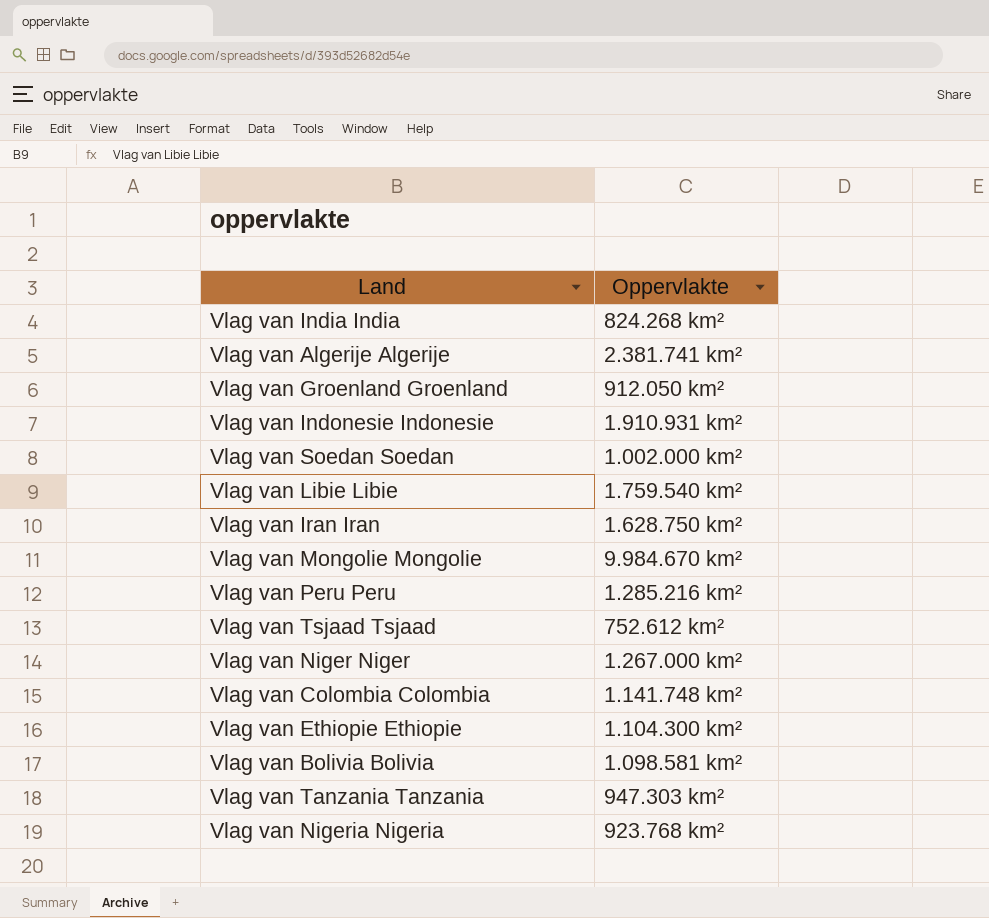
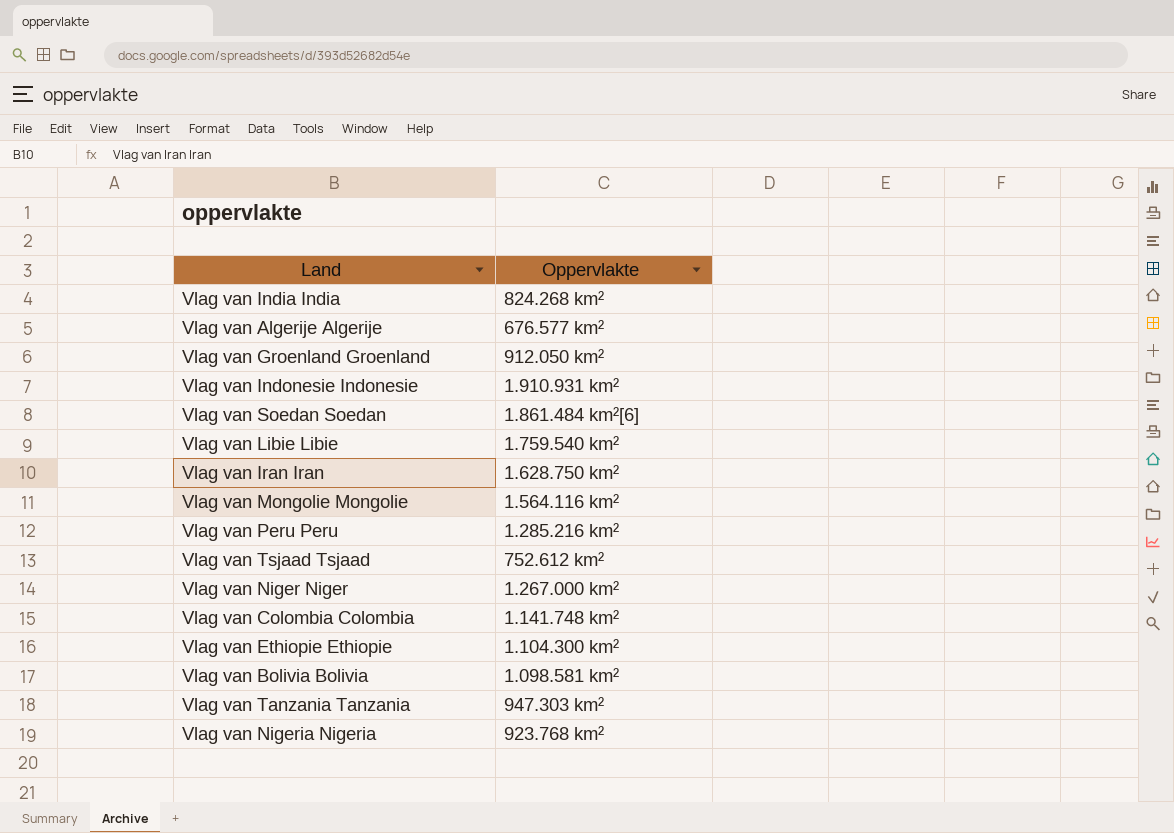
Vlag van Algerije Algerije | Oppervlakte: 2.381.741 km² -> 676.577 km²
Vlag van Soedan Soedan | Oppervlakte: 1.002.000 km² -> 1.861.484 km²[6]
Vlag van Mongolie Mongolie | Oppervlakte: 9.984.670 km² -> 1.564.116 km²

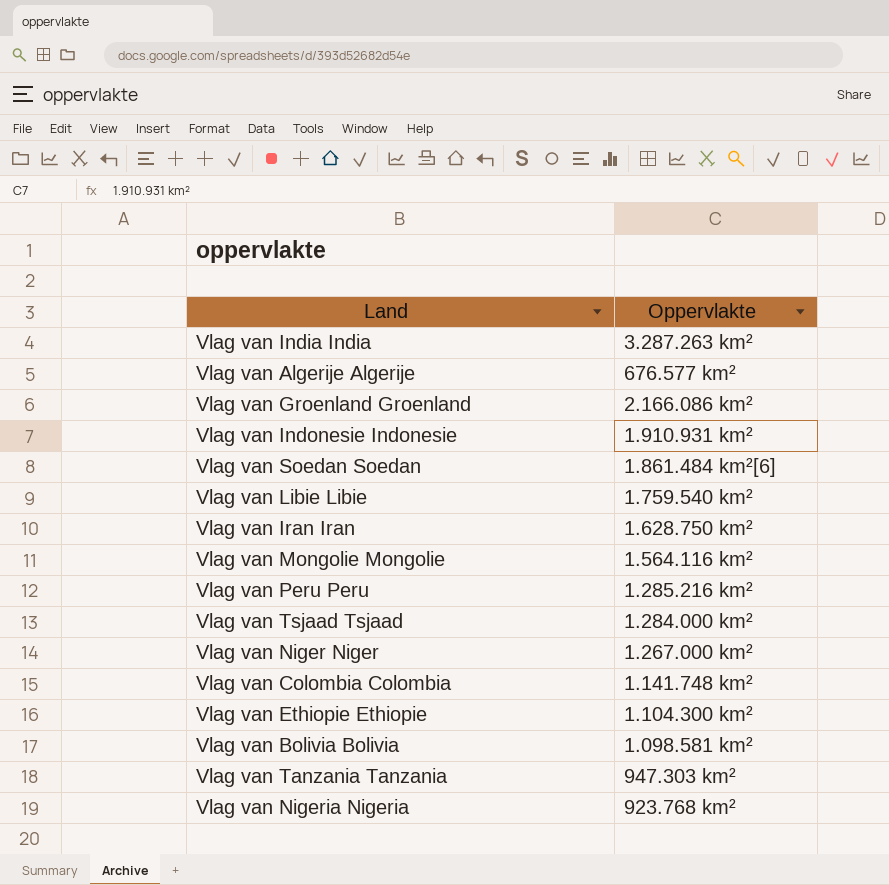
Vlag van India India | Oppervlakte: 824.268 km² -> 3.287.263 km²
Vlag van Groenland Groenland | Oppervlakte: 912.050 km² -> 2.166.086 km²
Vlag van Tsjaad Tsjaad | Oppervlakte: 752.612 km² -> 1.284.000 km²

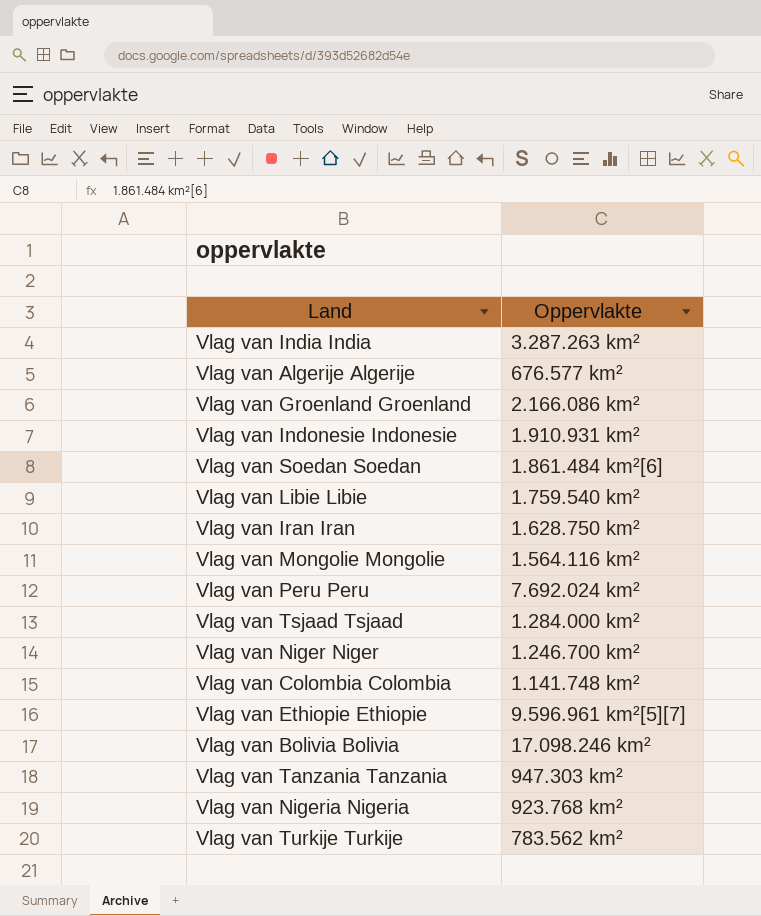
Vlag van Peru Peru | Oppervlakte: 1.285.216 km² -> 7.692.024 km²
Vlag van Niger Niger | Oppervlakte: 1.267.000 km² -> 1.246.700 km²
Vlag van Ethiopie Ethiopie | Oppervlakte: 1.104.300 km² -> 9.596.961 km²[5][7]
Vlag van Bolivia Bolivia | Oppervlakte: 1.098.581 km² -> 17.098.246 km²
row Vlag van Turkije Turkije: none -> 783.562 km²

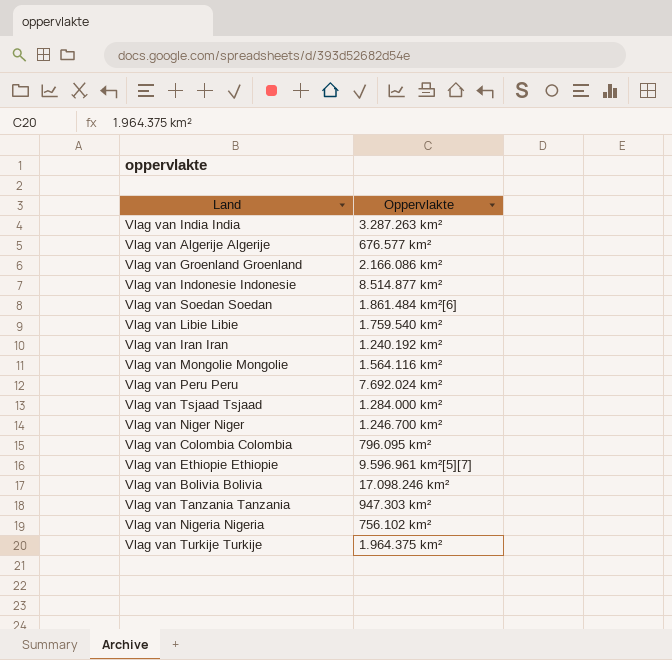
Vlag van Indonesie Indonesie | Oppervlakte: 1.910.931 km² -> 8.514.877 km²
Vlag van Iran Iran | Oppervlakte: 1.628.750 km² -> 1.240.192 km²
Vlag van Colombia Colombia | Oppervlakte: 1.141.748 km² -> 796.095 km²
Vlag van Nigeria Nigeria | Oppervlakte: 923.768 km² -> 756.102 km²
Vlag van Turkije Turkije | Oppervlakte: 783.562 km² -> 1.964.375 km²

